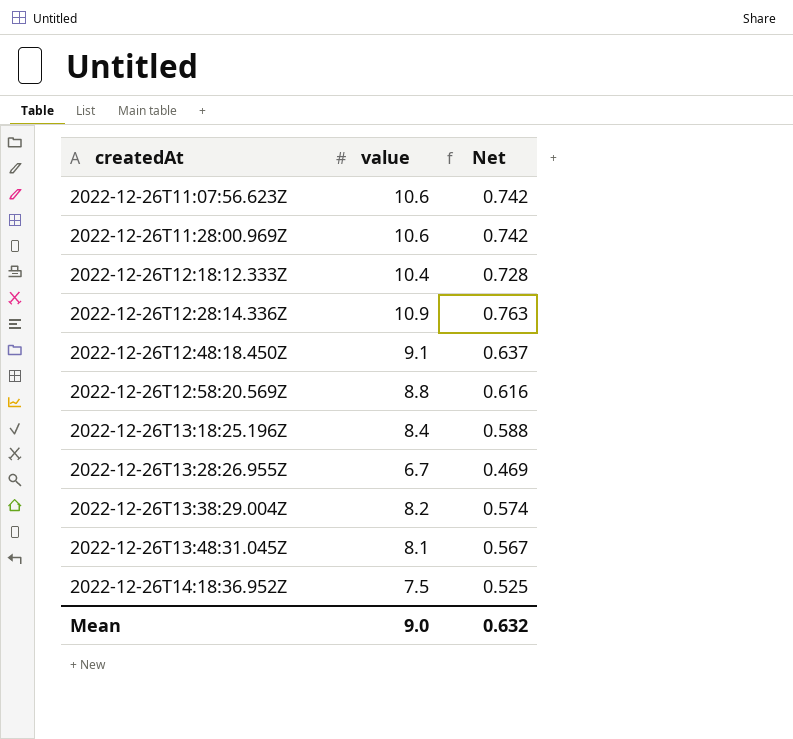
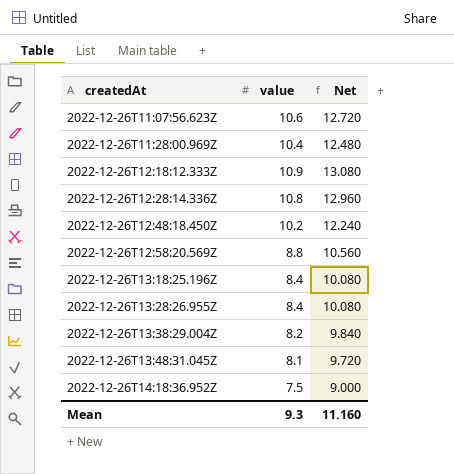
column Net | formula: [value] * 0.07 -> [value] * 1.2
2022-12-26T11:28:00.969Z | value: 10.6 -> 10.4
2022-12-26T12:18:12.333Z | value: 10.4 -> 10.9
2022-12-26T12:28:14.336Z | value: 10.9 -> 10.8
2022-12-26T12:48:18.450Z | value: 9.1 -> 10.2
2022-12-26T13:28:26.955Z | value: 6.7 -> 8.4
Mean | value: 9.0 -> 9.3
Mean | Net: 0.632 -> 11.160

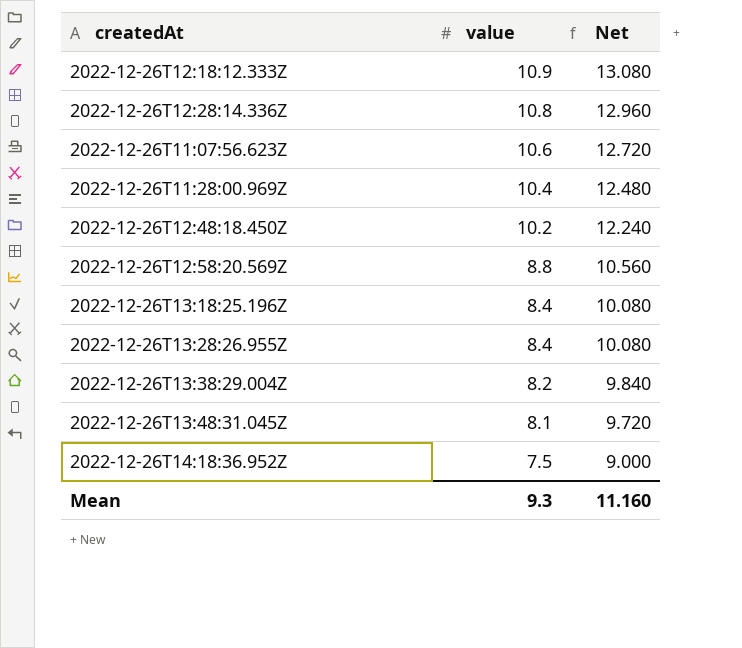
row order: createdAt ascending -> value descending

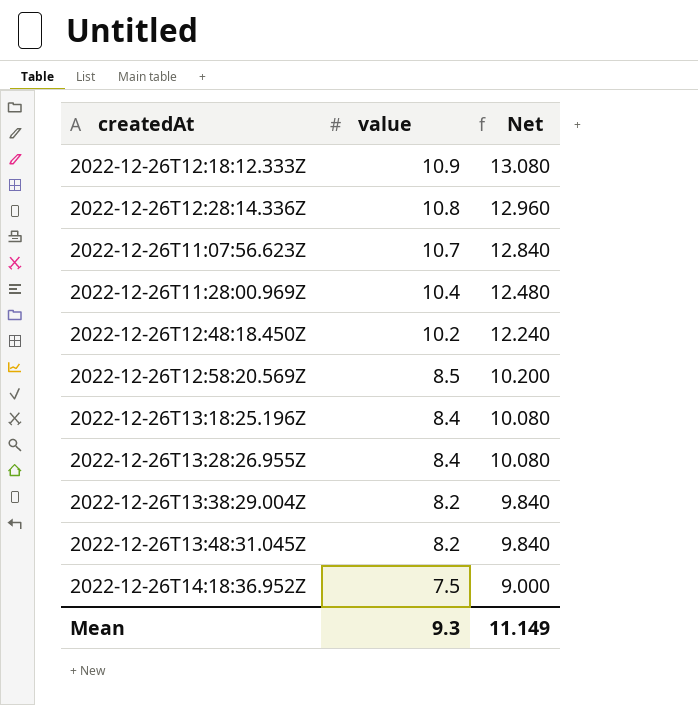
2022-12-26T11:07:56.623Z | value: 10.6 -> 10.7
2022-12-26T11:07:56.623Z | Net: 12.720 -> 12.840
2022-12-26T12:58:20.569Z | value: 8.8 -> 8.5
2022-12-26T12:58:20.569Z | Net: 10.560 -> 10.200
2022-12-26T13:48:31.045Z | value: 8.1 -> 8.2
2022-12-26T13:48:31.045Z | Net: 9.720 -> 9.840
Mean | Net: 11.160 -> 11.149

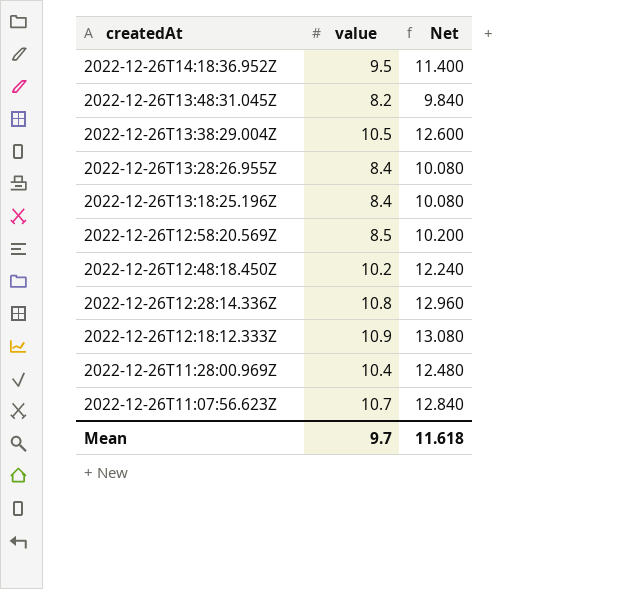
row order: value descending -> createdAt descending
2022-12-26T14:18:36.952Z | value: 7.5 -> 9.5
2022-12-26T14:18:36.952Z | Net: 9.000 -> 11.400
2022-12-26T13:38:29.004Z | value: 8.2 -> 10.5
2022-12-26T13:38:29.004Z | Net: 9.840 -> 12.600
Mean | value: 9.3 -> 9.7
Mean | Net: 11.149 -> 11.618

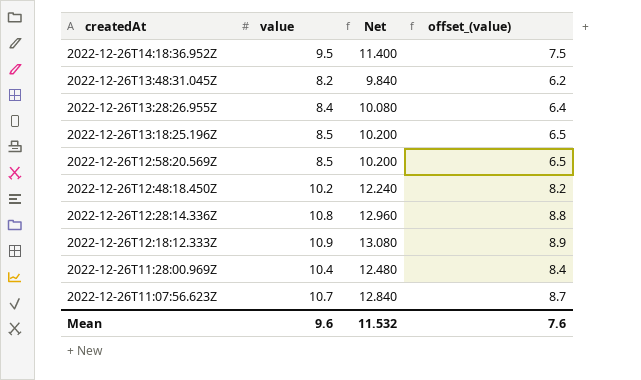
column offset_(value) | formula: none -> [value] - 2
row 2022-12-26T13:38:29.004Z: 10.5 | 12.600 -> none
2022-12-26T13:18:25.196Z | value: 8.4 -> 8.5
2022-12-26T13:18:25.196Z | Net: 10.080 -> 10.200
Mean | value: 9.7 -> 9.6
Mean | Net: 11.618 -> 11.532

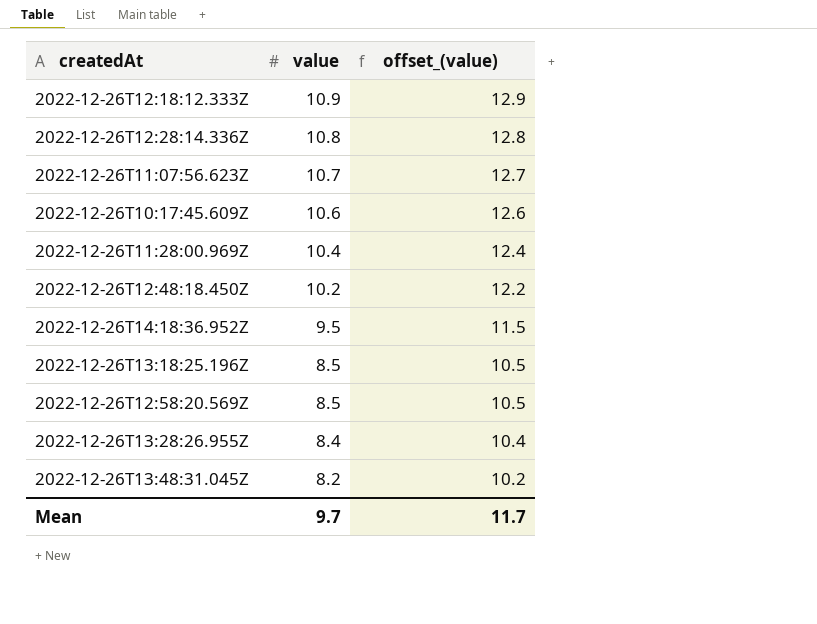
row order: createdAt descending -> value descending
column Net | formula: [value] * 1.2 -> none
column offset_(value) | formula: [value] - 2 -> [value] + 2
row 2022-12-26T10:17:45.609Z: none -> 10.6 | 12.6
Mean | value: 9.6 -> 9.7
Mean | offset_(value): 7.6 -> 11.7

